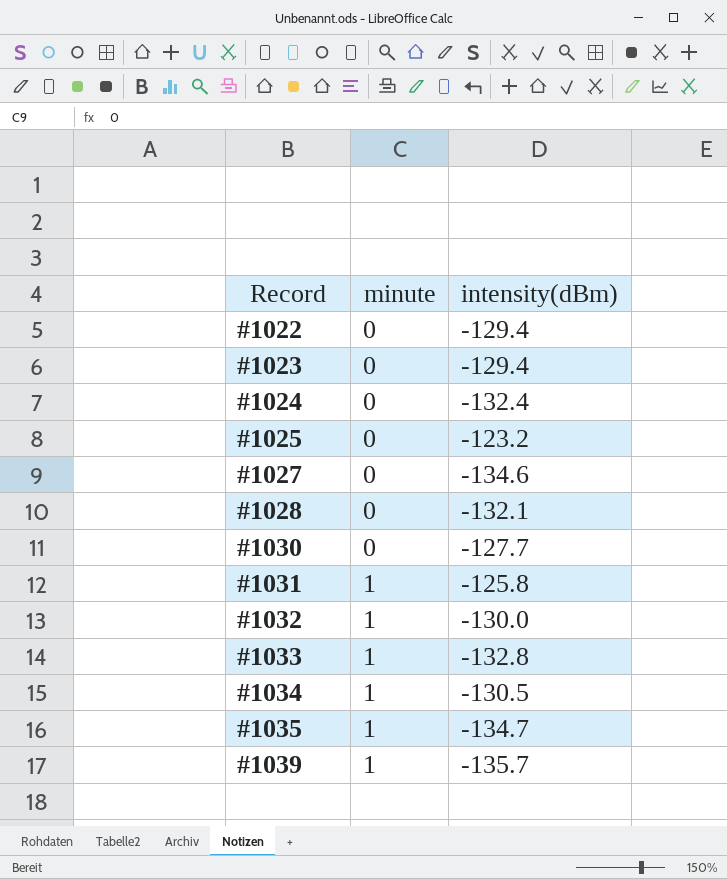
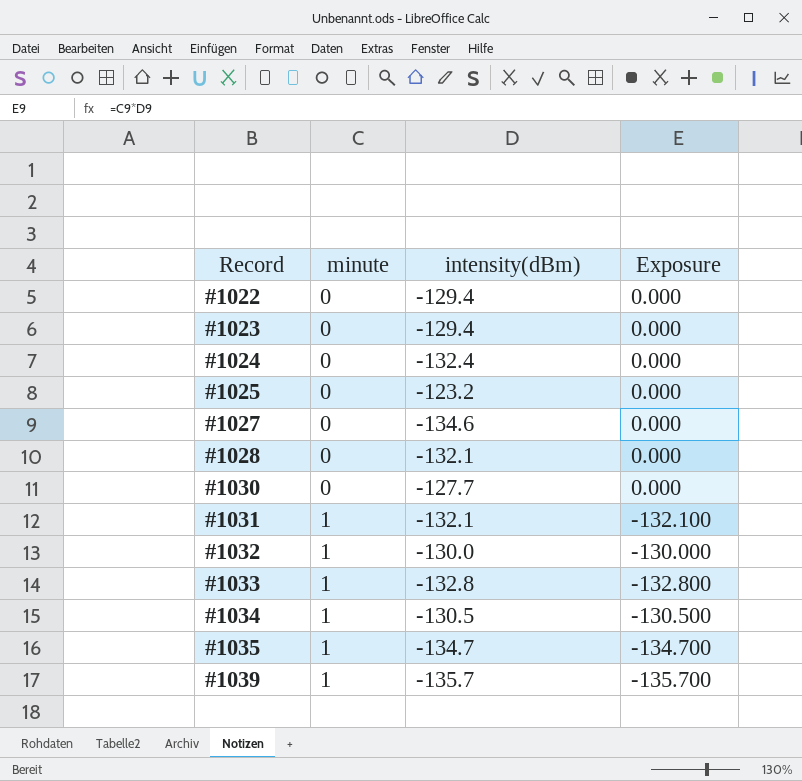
column Exposure | formula: none -> [minute] * [intensity(dBm)]
#1031 | intensity(dBm): -125.8 -> -132.1

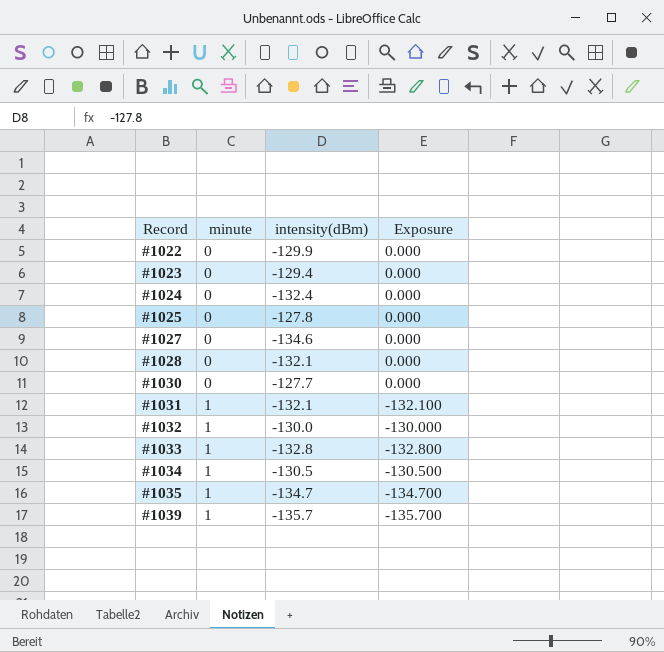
#1022 | intensity(dBm): -129.4 -> -129.9
#1025 | intensity(dBm): -123.2 -> -127.8

